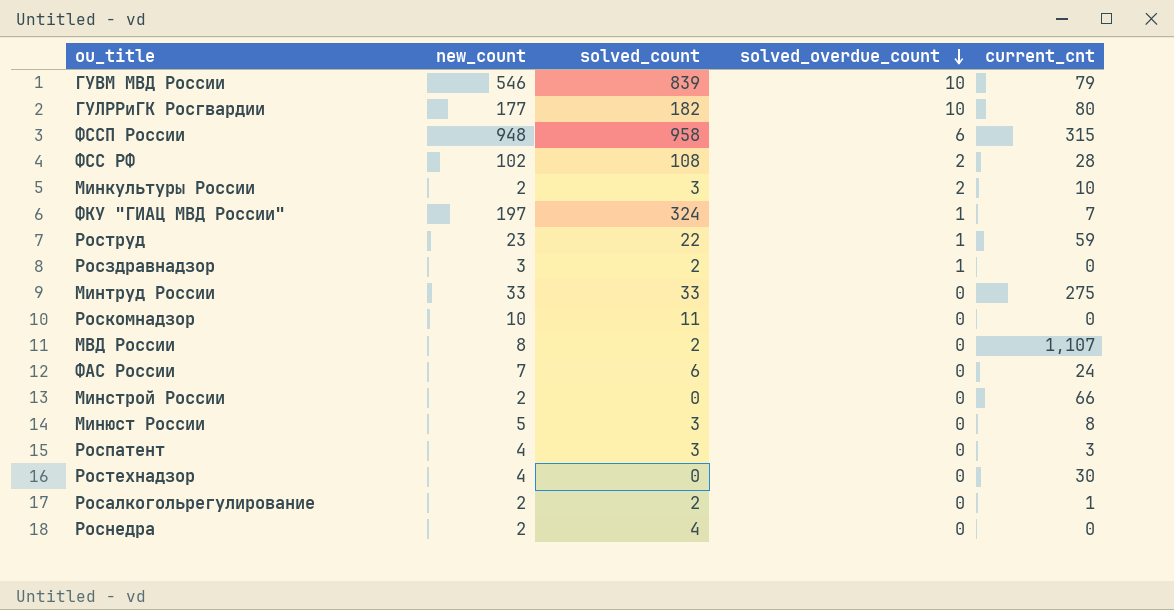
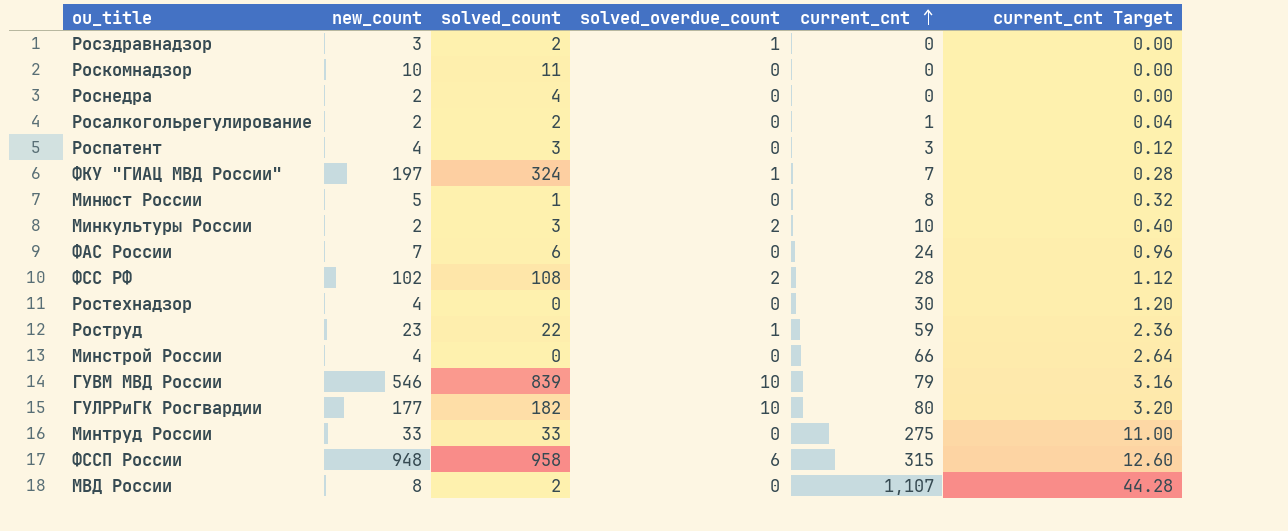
row order: solved_overdue_count descending -> current_cnt ascending
column current_cnt Target | formula: none -> [current_cnt] * 0.04
Минюст России | solved_count: 3 -> 1
Минстрой России | new_count: 2 -> 4

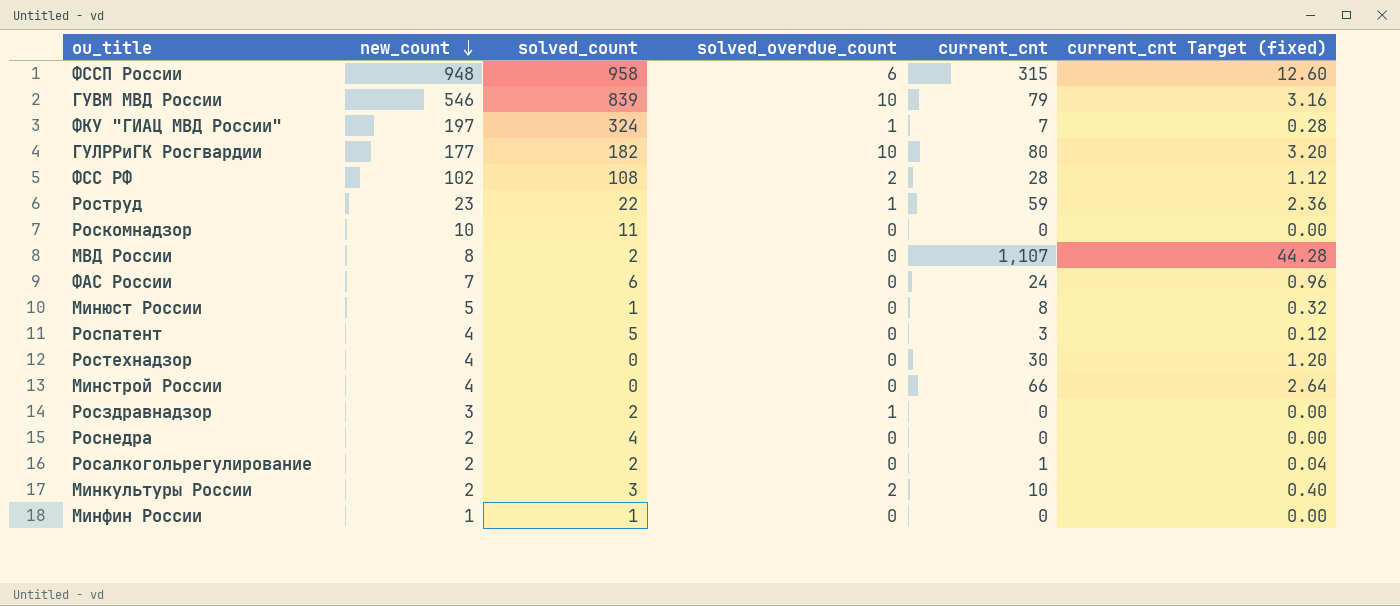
row order: current_cnt ascending -> new_count descending
column name: current_cnt Target -> current_cnt Target (fixed)
row Минтруд России: 33 | 33 | 0 | 275 | 11.00 -> none
Роспатент | solved_count: 3 -> 5
row Минфин России: none -> 1 | 1 | 0 | 0 | 0.00

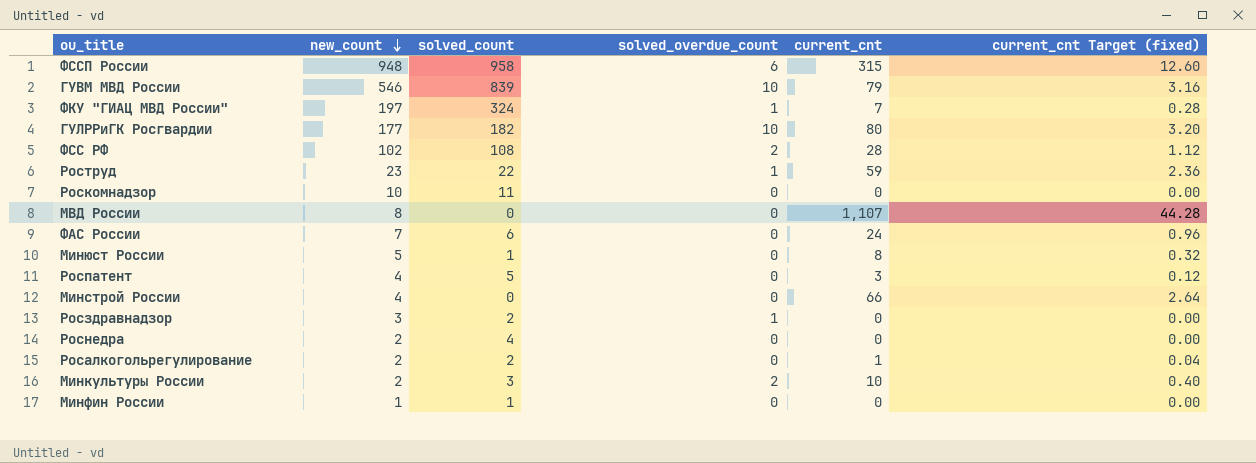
row Ростехнадзор: 4 | 0 | 0 | 30 | 1.20 -> none
МВД России | solved_count: 2 -> 0

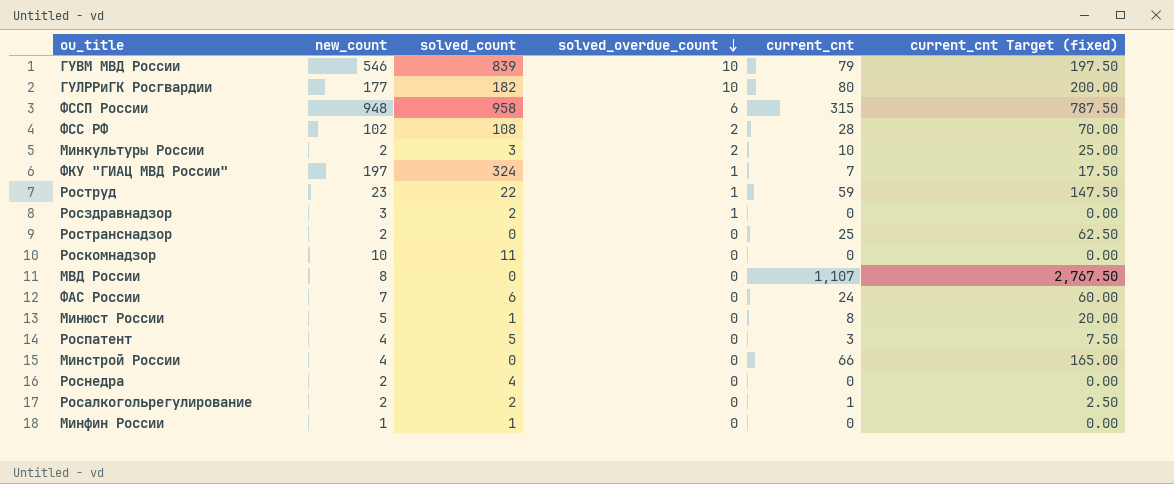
row order: new_count descending -> solved_overdue_count descending
column current_cnt Target (fixed) | formula: [current_cnt] * 0.04 -> [current_cnt] * 2.5
row Ространснадзор: none -> 2 | 0 | 0 | 25 | 62.50

